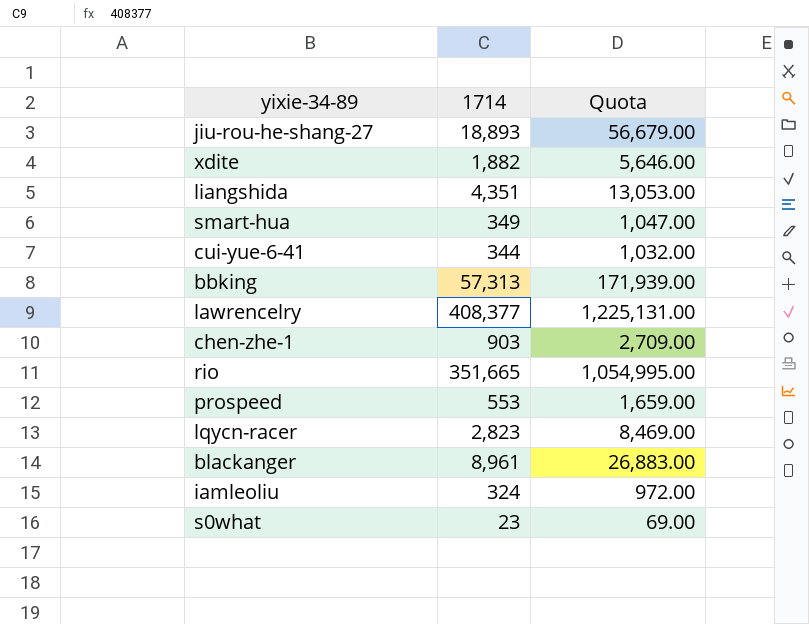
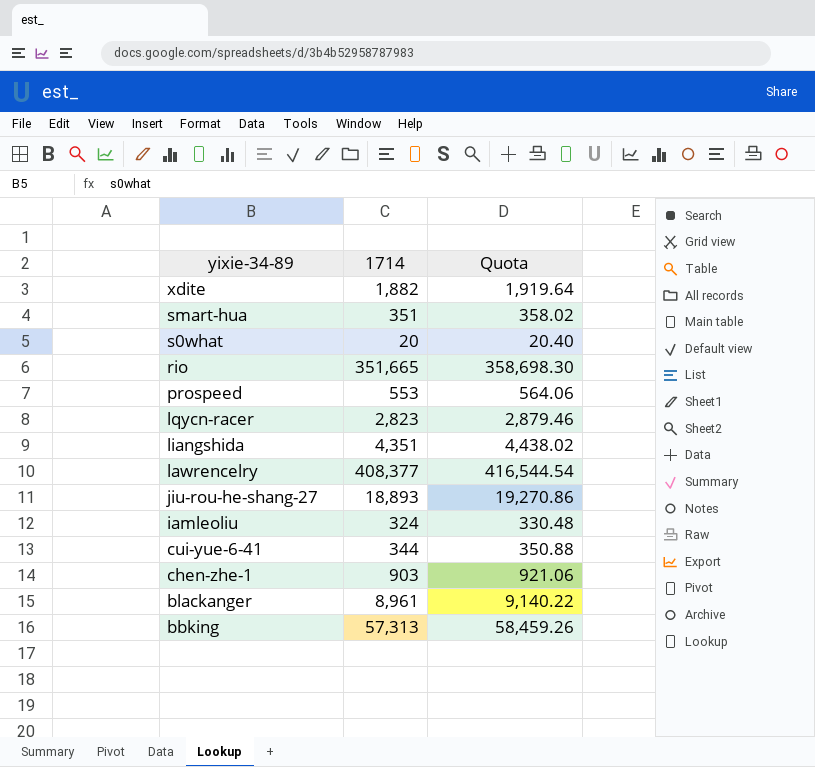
row order: none -> yixie-34-89 descending
column Quota | formula: [1714] * 3 -> [1714] * 1.02
smart-hua | 1714: 349 -> 351
s0what | 1714: 23 -> 20

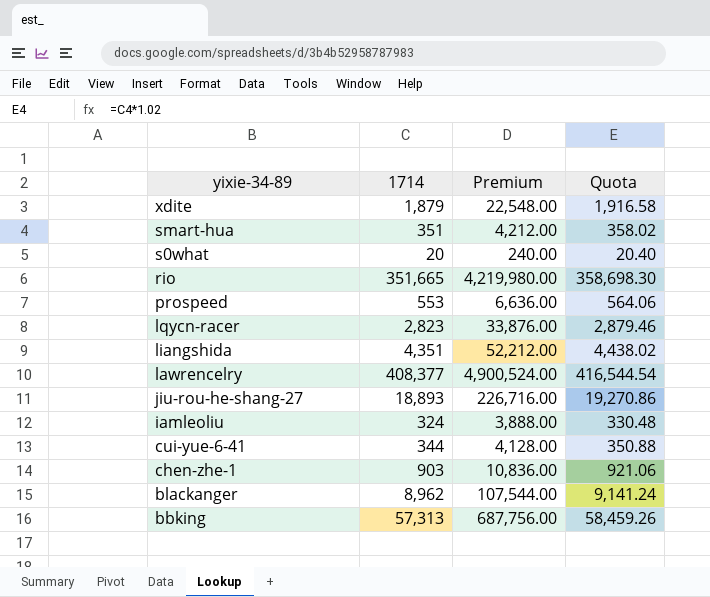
column Premium | formula: none -> [1714] * 12
xdite | 1714: 1,882 -> 1,879
xdite | Quota: 1,919.64 -> 1,916.58
blackanger | 1714: 8,961 -> 8,962
blackanger | Quota: 9,140.22 -> 9,141.24

